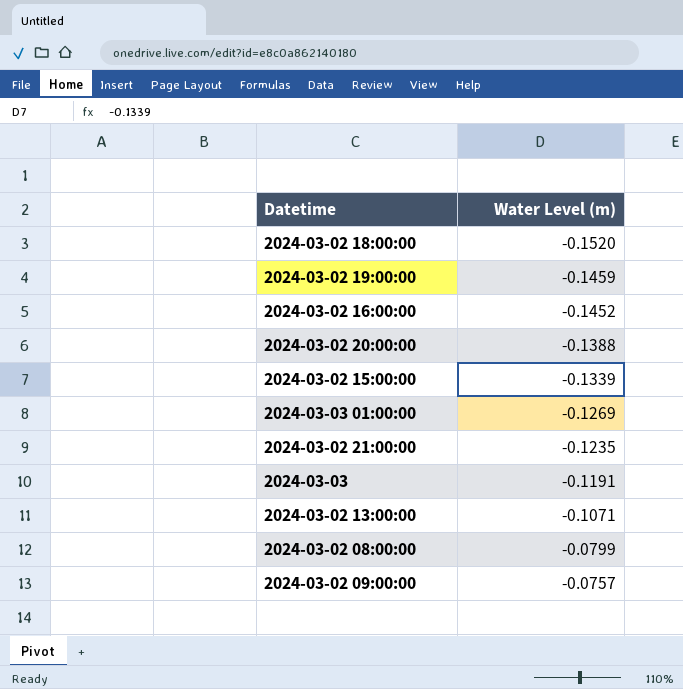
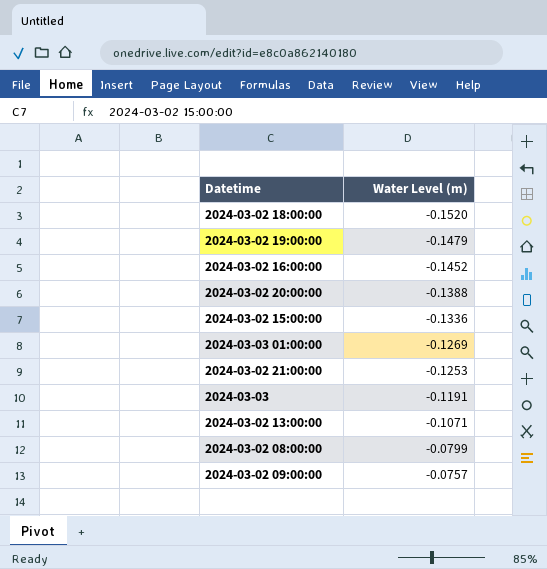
2024-03-02 19:00:00 | Water Level (m): -0.1459 -> -0.1479
2024-03-02 15:00:00 | Water Level (m): -0.1339 -> -0.1336
2024-03-02 21:00:00 | Water Level (m): -0.1235 -> -0.1253

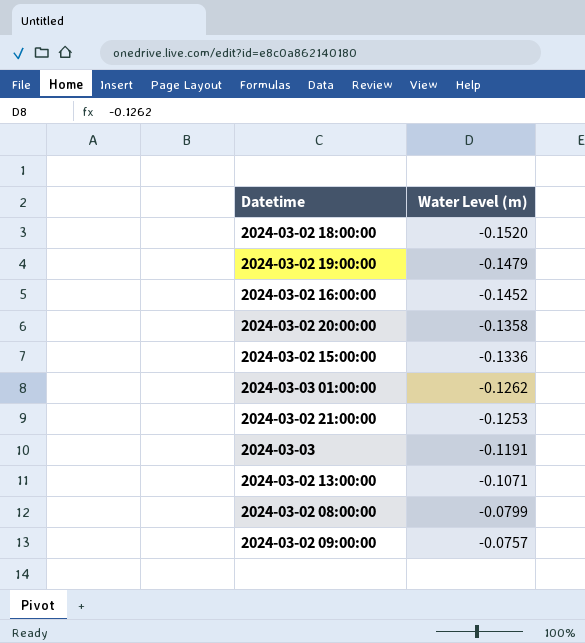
2024-03-02 20:00:00 | Water Level (m): -0.1388 -> -0.1358
2024-03-03 01:00:00 | Water Level (m): -0.1269 -> -0.1262

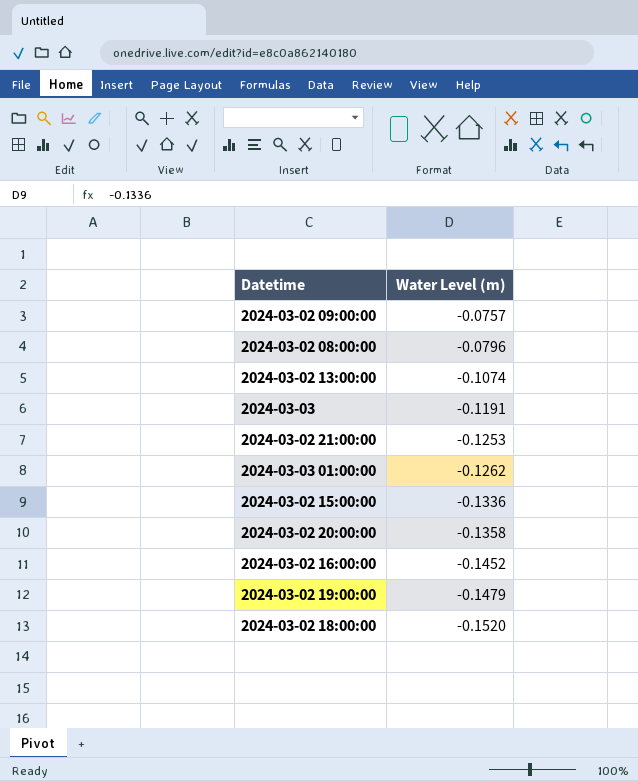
row order: Water Level (m) ascending -> Water Level (m) descending
2024-03-02 08:00:00 | Water Level (m): -0.0799 -> -0.0796
2024-03-02 13:00:00 | Water Level (m): -0.1071 -> -0.1074

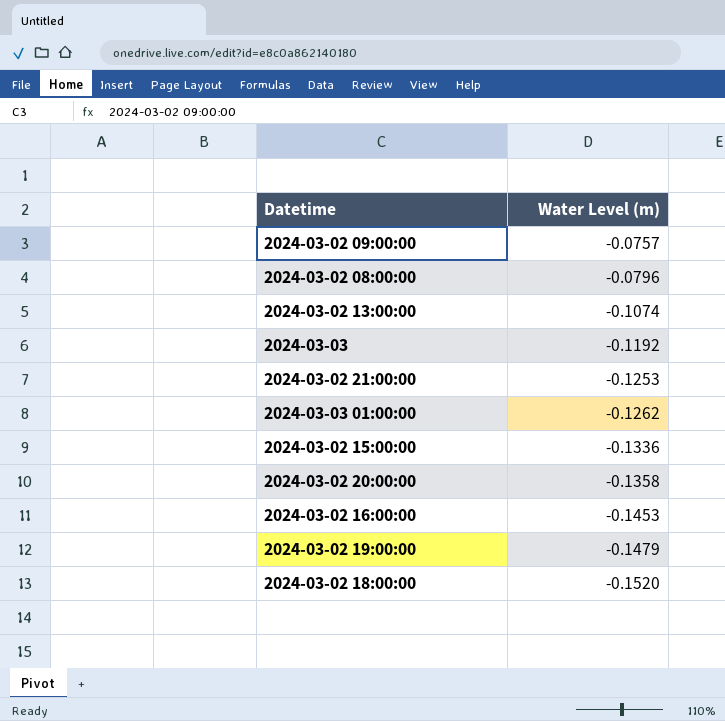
2024-03-03 | Water Level (m): -0.1191 -> -0.1192
2024-03-02 16:00:00 | Water Level (m): -0.1452 -> -0.1453

